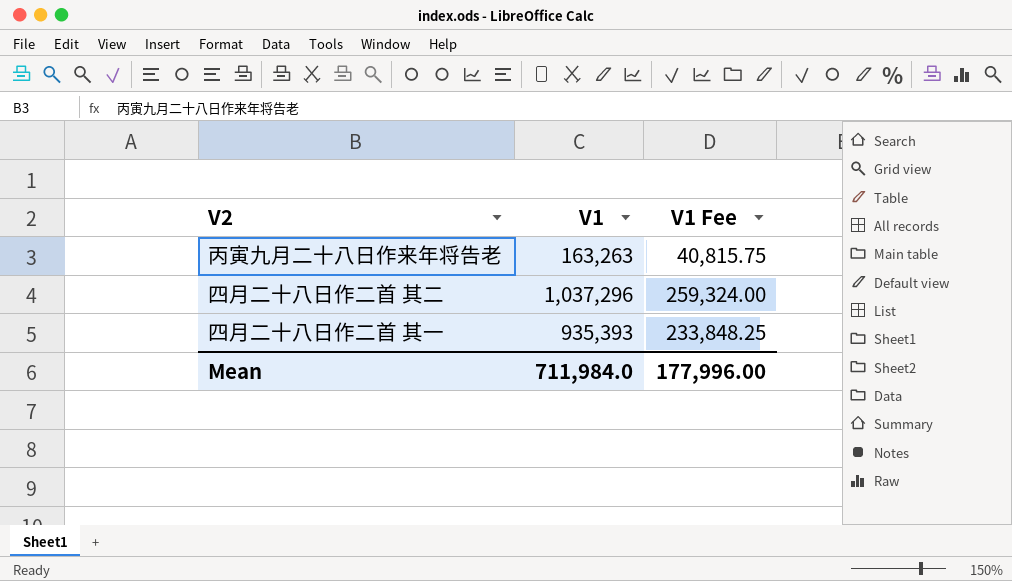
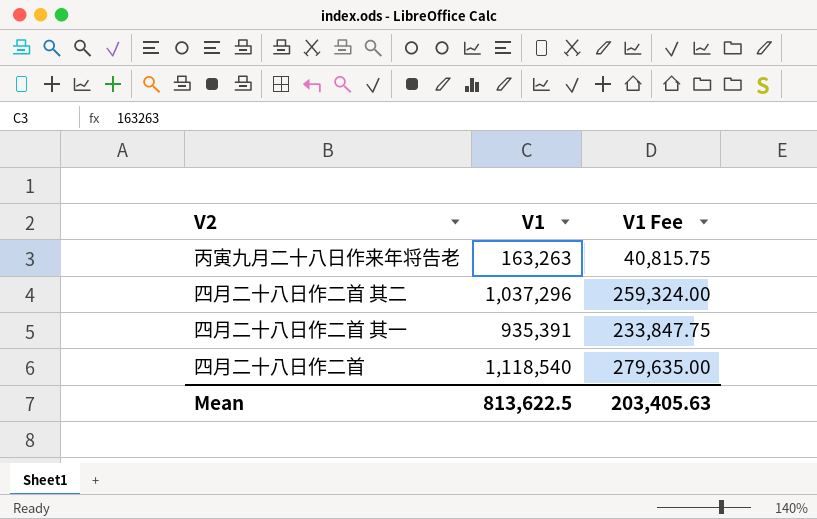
四月二十八日作二首 其一 | V1: 935,393 -> 935,391
四月二十八日作二首 其一 | V1 Fee: 233,848.25 -> 233,847.75
row 四月二十八日作二首: none -> 1,118,540 | 279,635.00
Mean | V1: 711,984.0 -> 813,622.5
Mean | V1 Fee: 177,996.00 -> 203,405.63

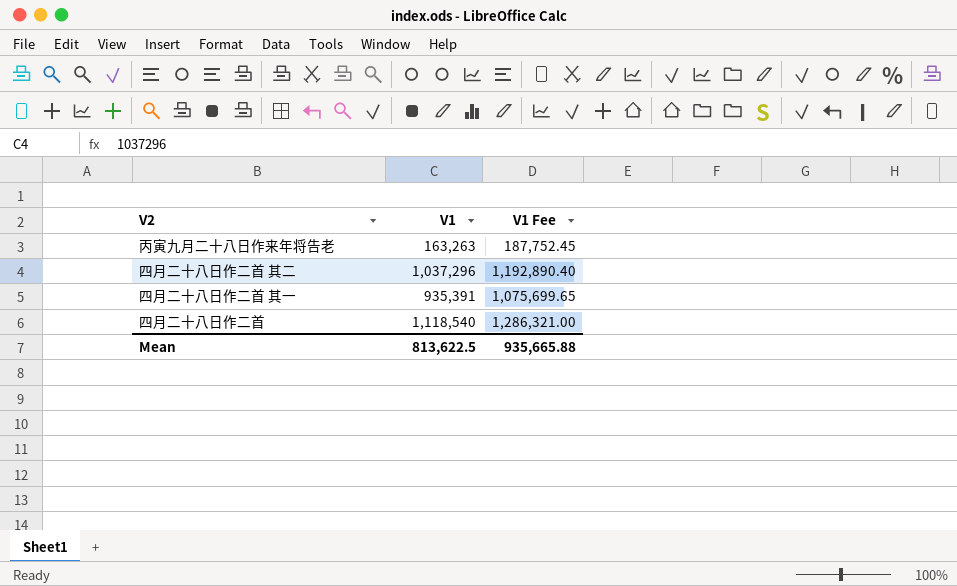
column V1 Fee | formula: [V1] * 0.25 -> [V1] * 1.15
Mean | V1 Fee: 203,405.63 -> 935,665.88

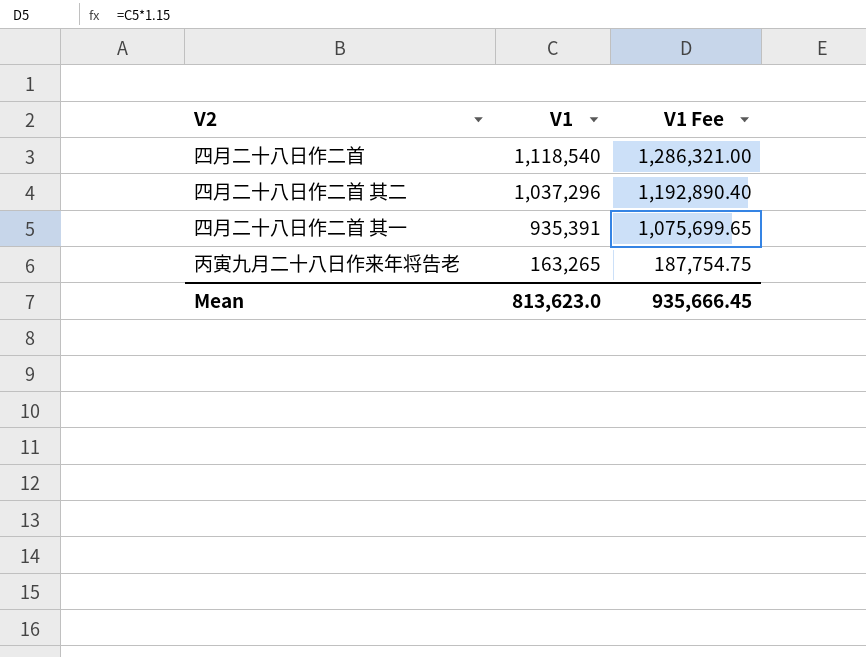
row order: none -> V1 descending
丙寅九月二十八日作来年将告老 | V1: 163,263 -> 163,265
丙寅九月二十八日作来年将告老 | V1 Fee: 187,752.45 -> 187,754.75
Mean | V1: 813,622.5 -> 813,623.0
Mean | V1 Fee: 935,665.88 -> 935,666.45

